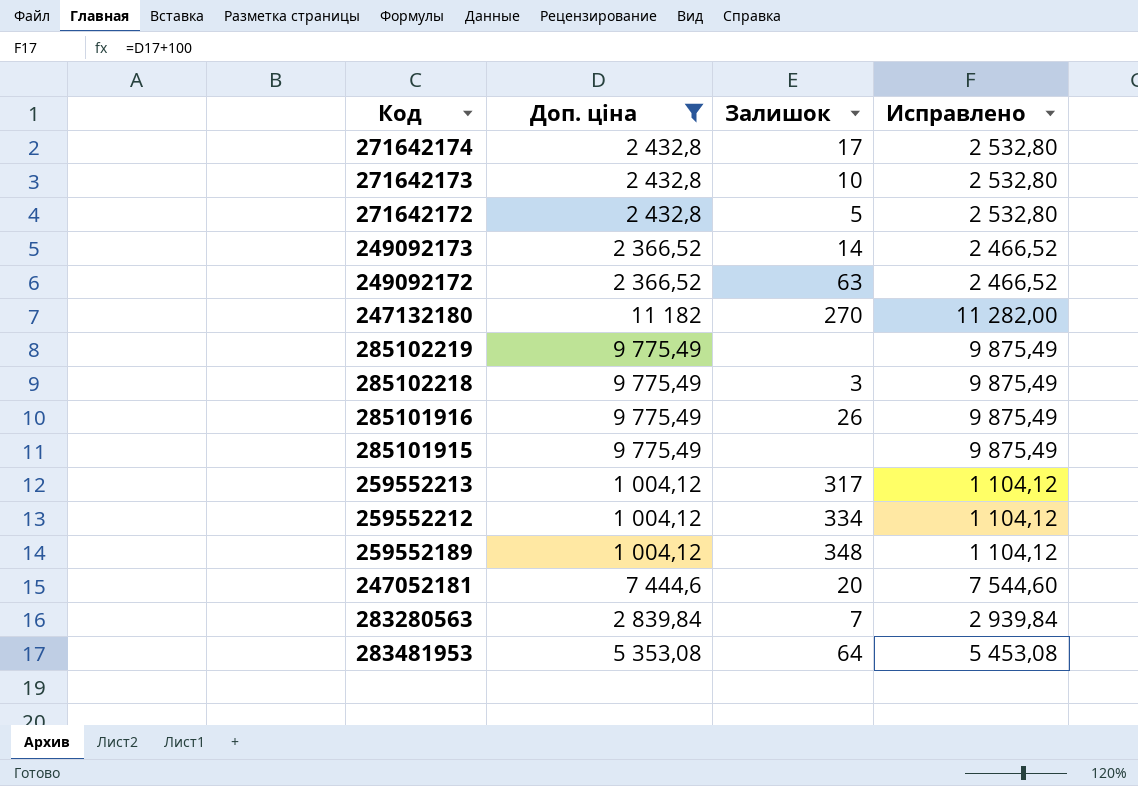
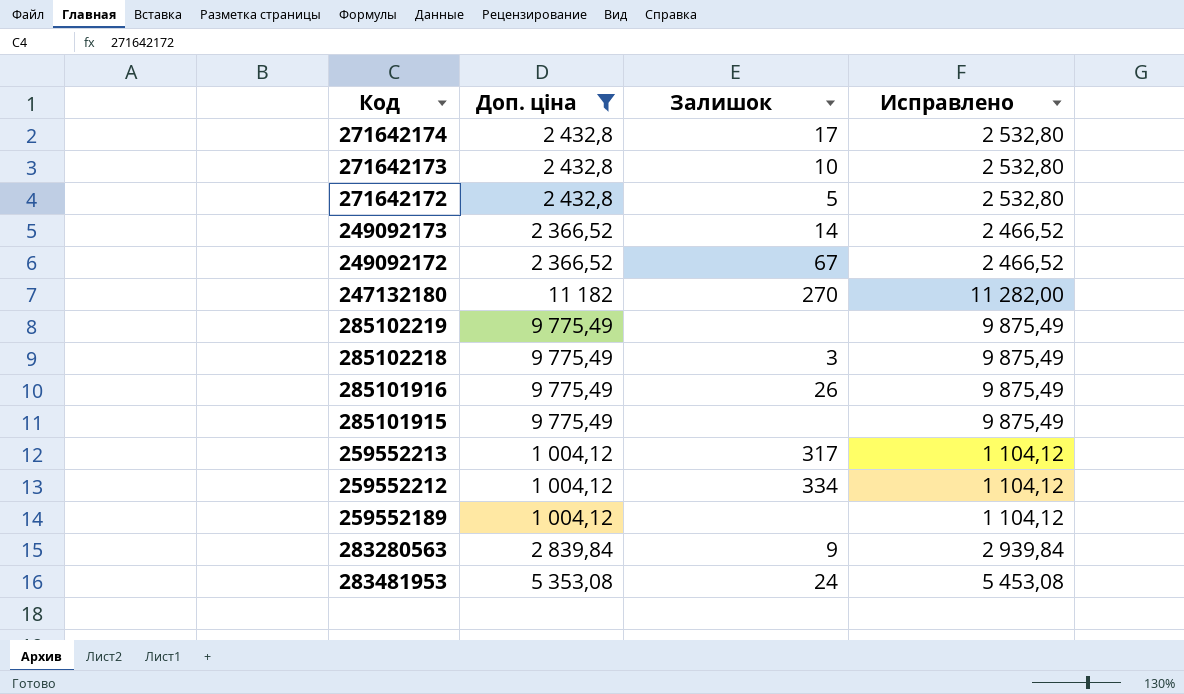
row 247052181: 7 444,6 | 20 | 7 544,60 -> none
249092172 | Залишок: 63 -> 67
259552189 | Залишок: 348 -> none
283280563 | Залишок: 7 -> 9
283481953 | Залишок: 64 -> 24

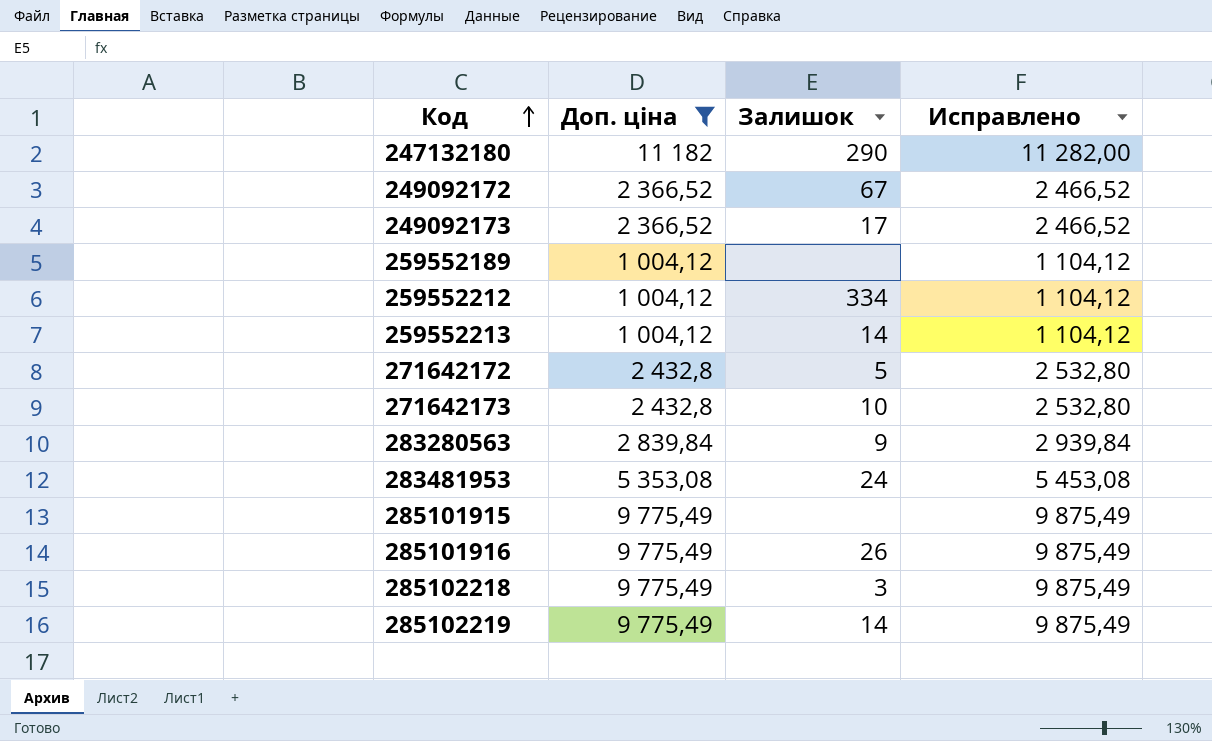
row order: none -> Код ascending
row 271642174: 2 432,8 | 17 | 2 532,80 -> none
247132180 | Залишок: 270 -> 290
249092173 | Залишок: 14 -> 17
259552213 | Залишок: 317 -> 14
285102219 | Залишок: none -> 14

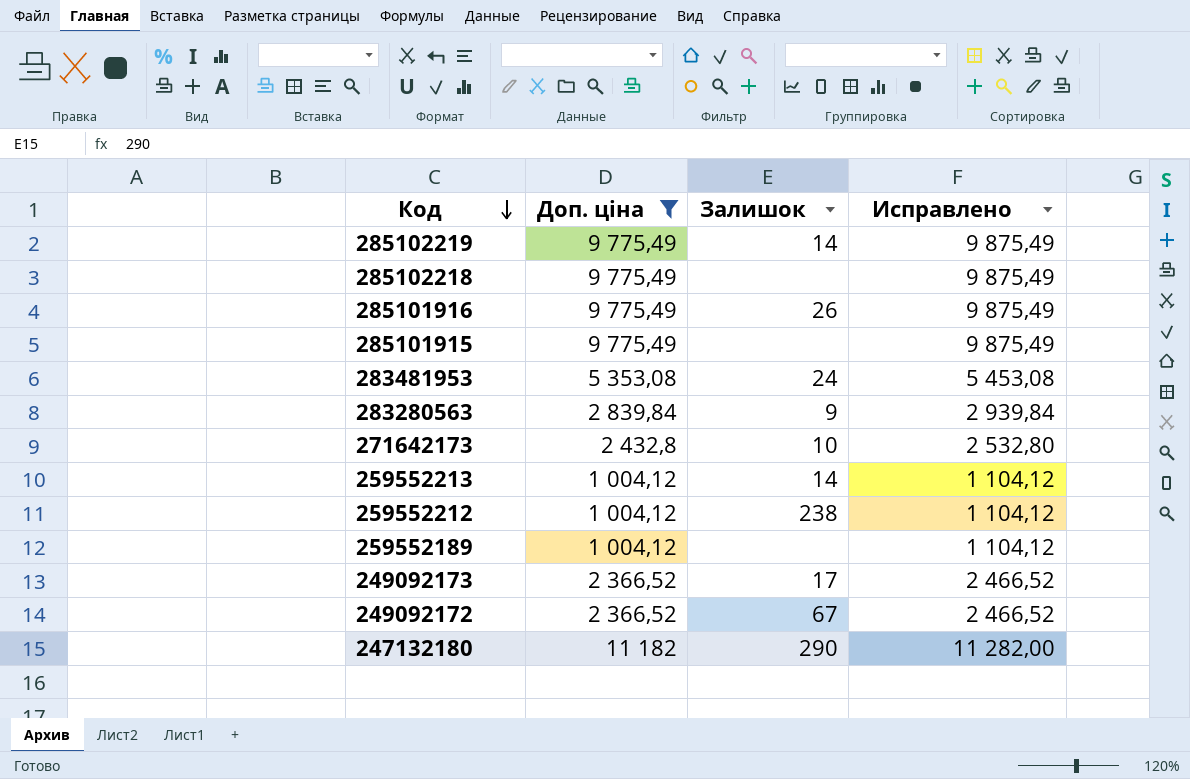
row order: Код ascending -> Код descending
row 271642172: 2 432,8 | 5 | 2 532,80 -> none
285102218 | Залишок: 3 -> none
259552212 | Залишок: 334 -> 238

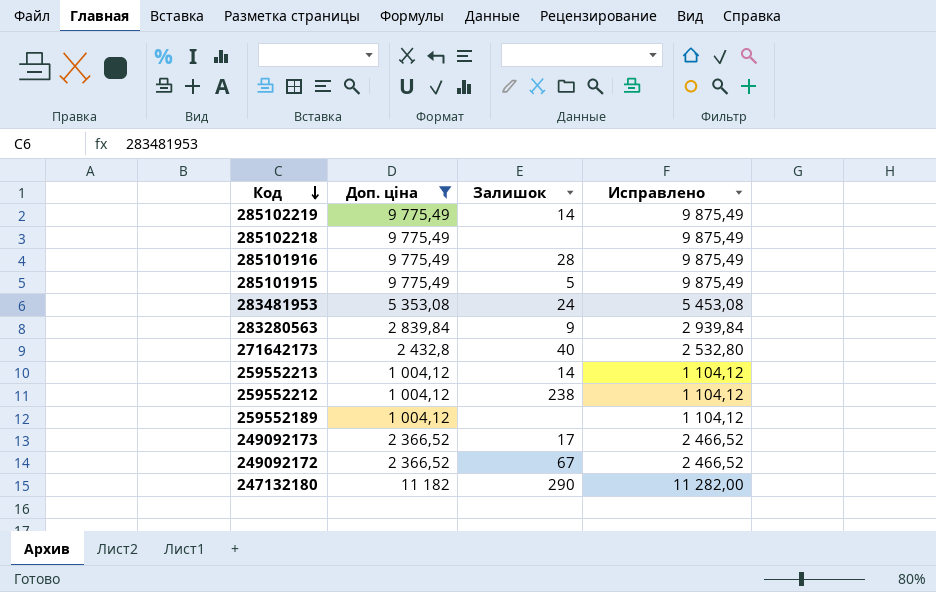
285101916 | Залишок: 26 -> 28
285101915 | Залишок: none -> 5
271642173 | Залишок: 10 -> 40

